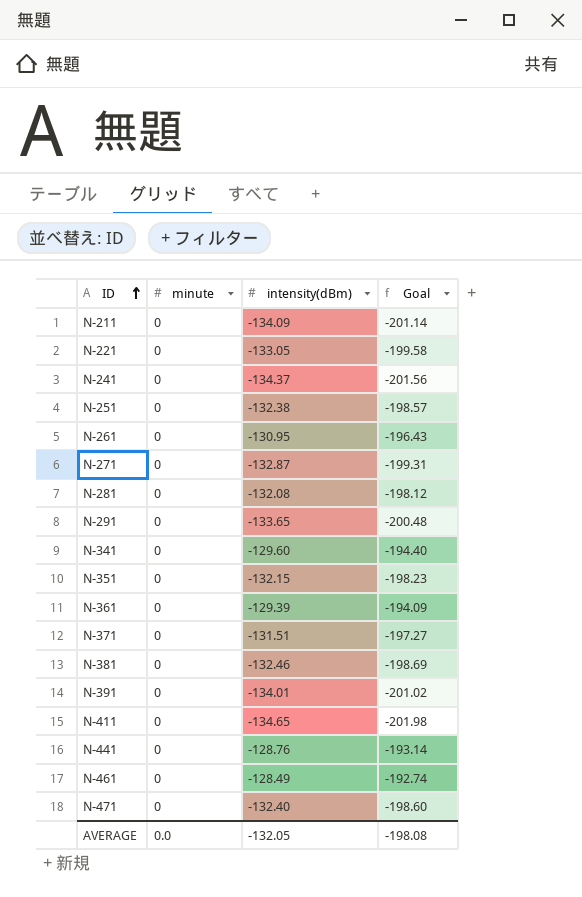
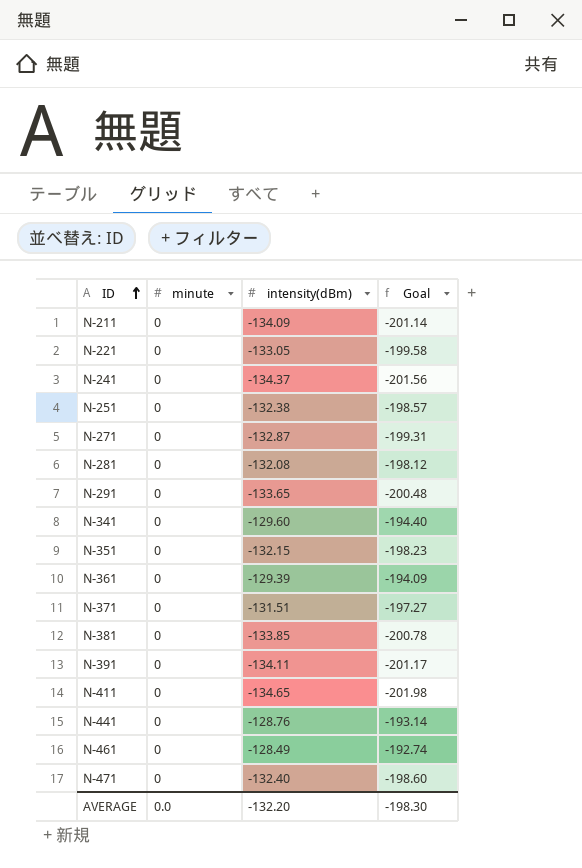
row N-261: 0 | -130.95 | -196.43 -> none
N-381 | intensity(dBm): -132.46 -> -133.85
N-381 | Goal: -198.69 -> -200.78
N-391 | intensity(dBm): -134.01 -> -134.11
N-391 | Goal: -201.02 -> -201.17
AVERAGE | intensity(dBm): -132.05 -> -132.20
AVERAGE | Goal: -198.08 -> -198.30

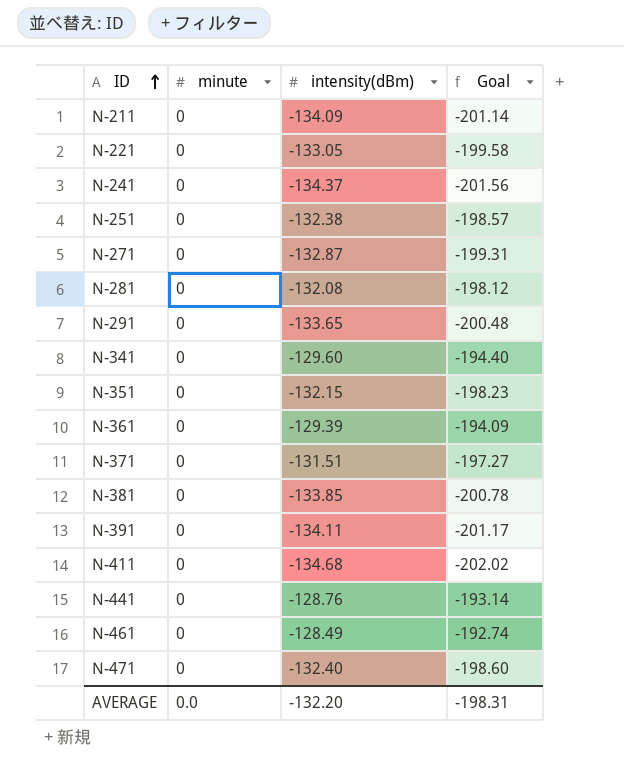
N-411 | intensity(dBm): -134.65 -> -134.68
N-411 | Goal: -201.98 -> -202.02
AVERAGE | Goal: -198.30 -> -198.31

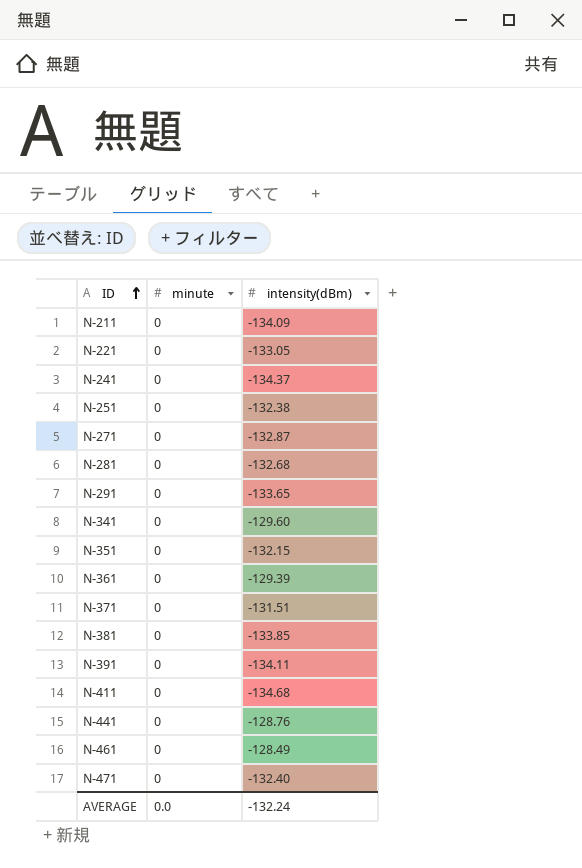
column Goal | formula: [intensity(dBm)] * 1.5 -> none
N-281 | intensity(dBm): -132.08 -> -132.68
AVERAGE | intensity(dBm): -132.20 -> -132.24

